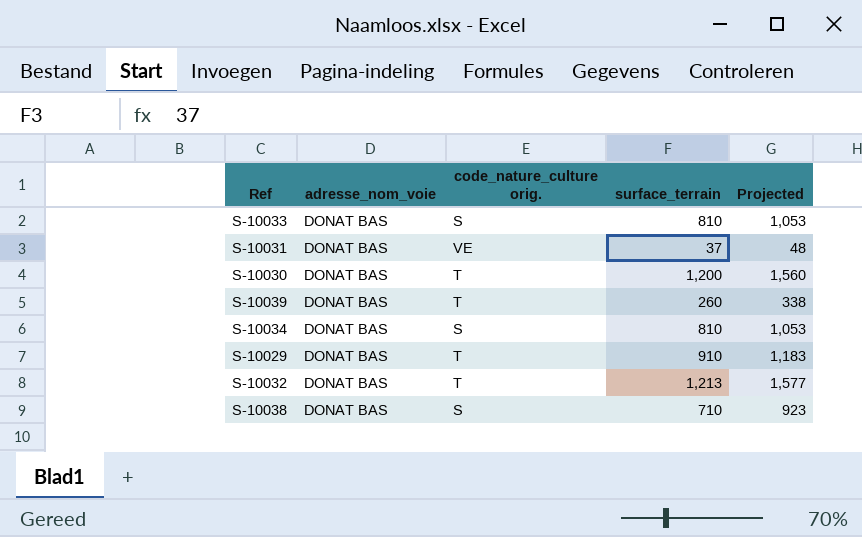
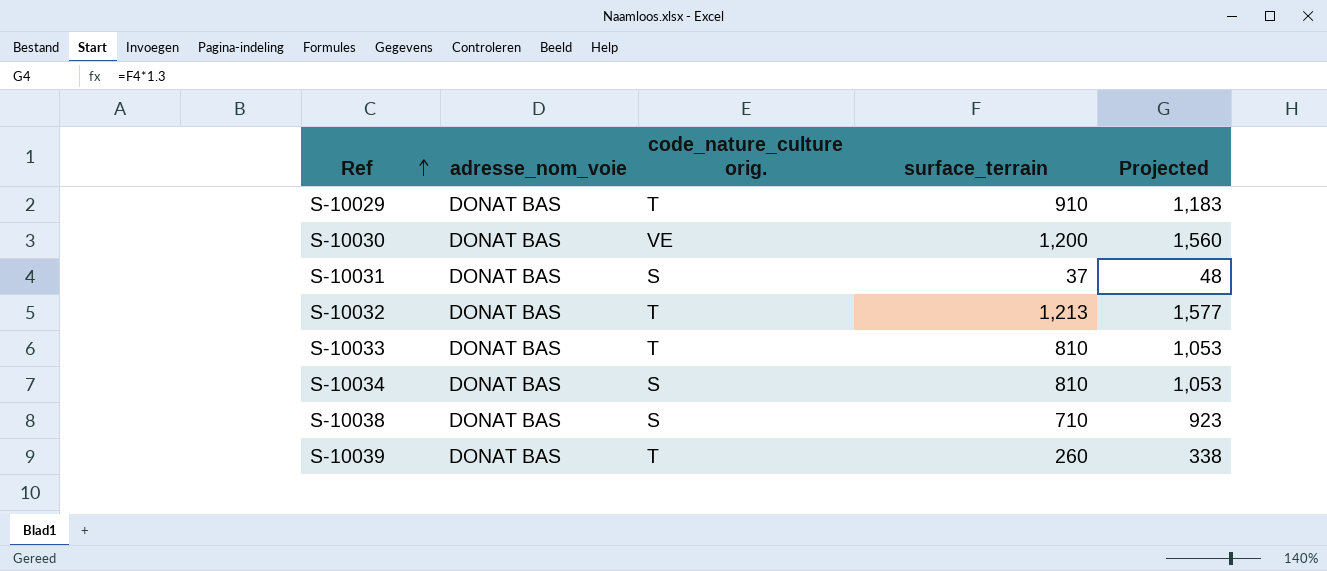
row order: none -> Ref ascending
S-10030 | code_nature_culture orig.: T -> VE
S-10031 | code_nature_culture orig.: VE -> S
S-10033 | code_nature_culture orig.: S -> T

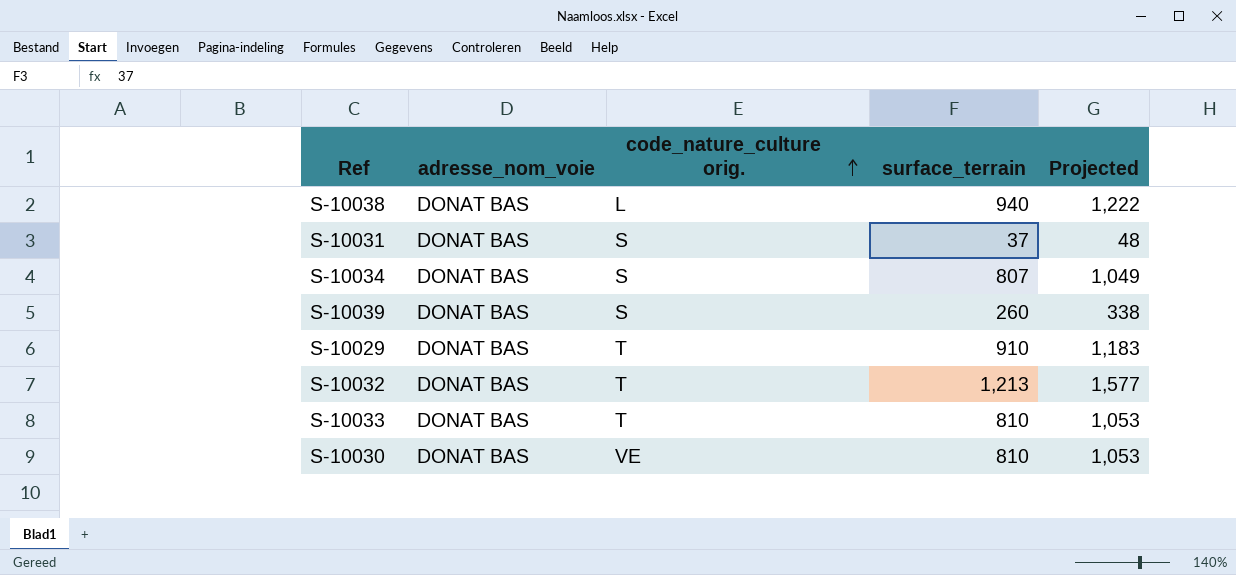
row order: Ref ascending -> code_nature_culture orig. ascending
S-10038 | code_nature_culture orig.: S -> L
S-10038 | surface_terrain: 710 -> 940
S-10038 | Projected: 923 -> 1,222
S-10034 | surface_terrain: 810 -> 807
S-10034 | Projected: 1,053 -> 1,049
S-10039 | code_nature_culture orig.: T -> S
S-10030 | surface_terrain: 1,200 -> 810
S-10030 | Projected: 1,560 -> 1,053

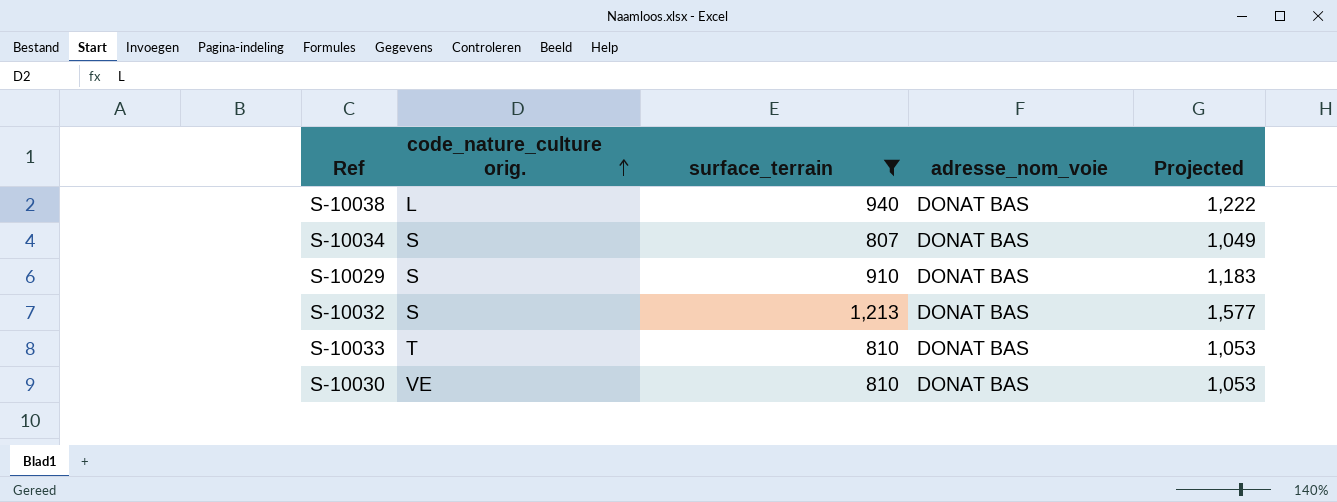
filter: none -> surface_terrain >= 807
column adresse_nom_voie | position: 2 -> 4
S-10029 | code_nature_culture orig.: T -> S
S-10032 | code_nature_culture orig.: T -> S

